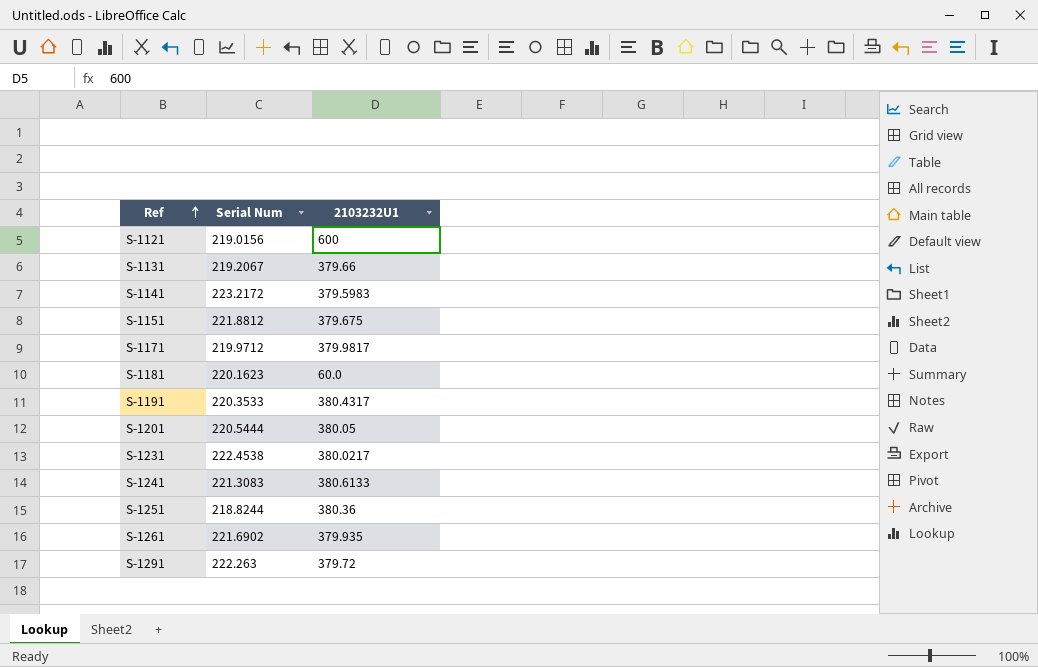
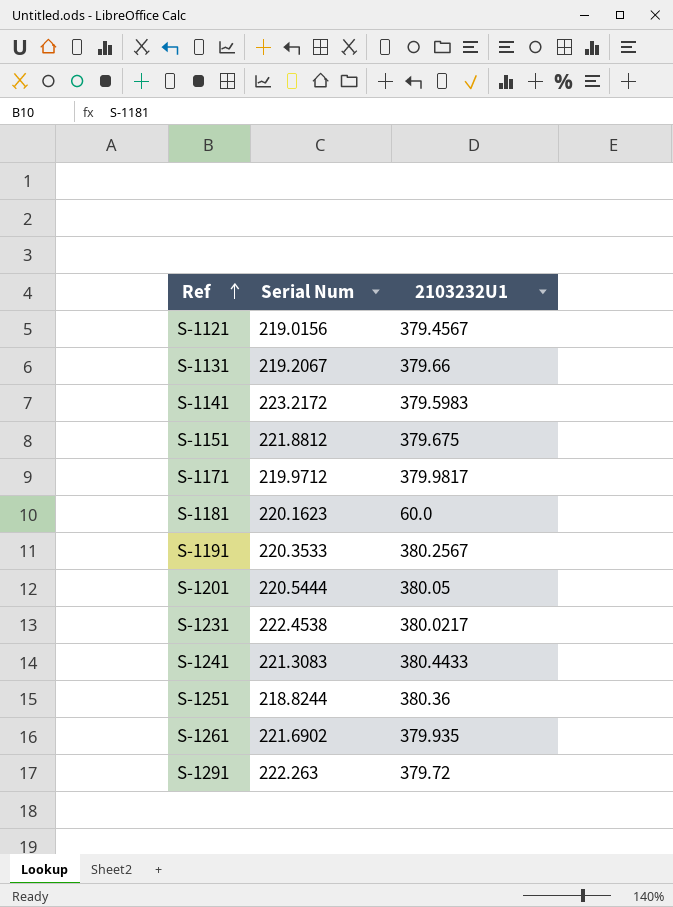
S-1121 | 2103232U1: 600 -> 379.4567
S-1191 | 2103232U1: 380.4317 -> 380.2567
S-1241 | 2103232U1: 380.6133 -> 380.4433

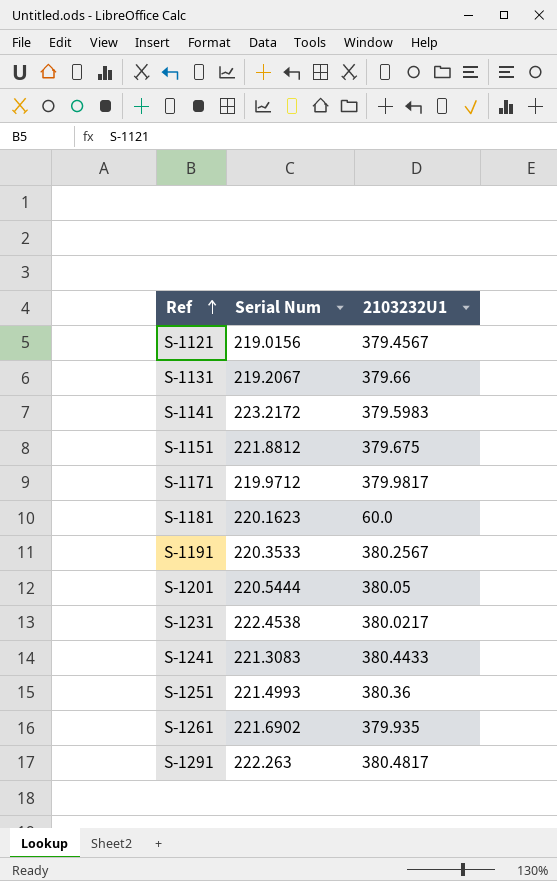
S-1251 | Serial Num: 218.8244 -> 221.4993
S-1291 | 2103232U1: 379.72 -> 380.4817

